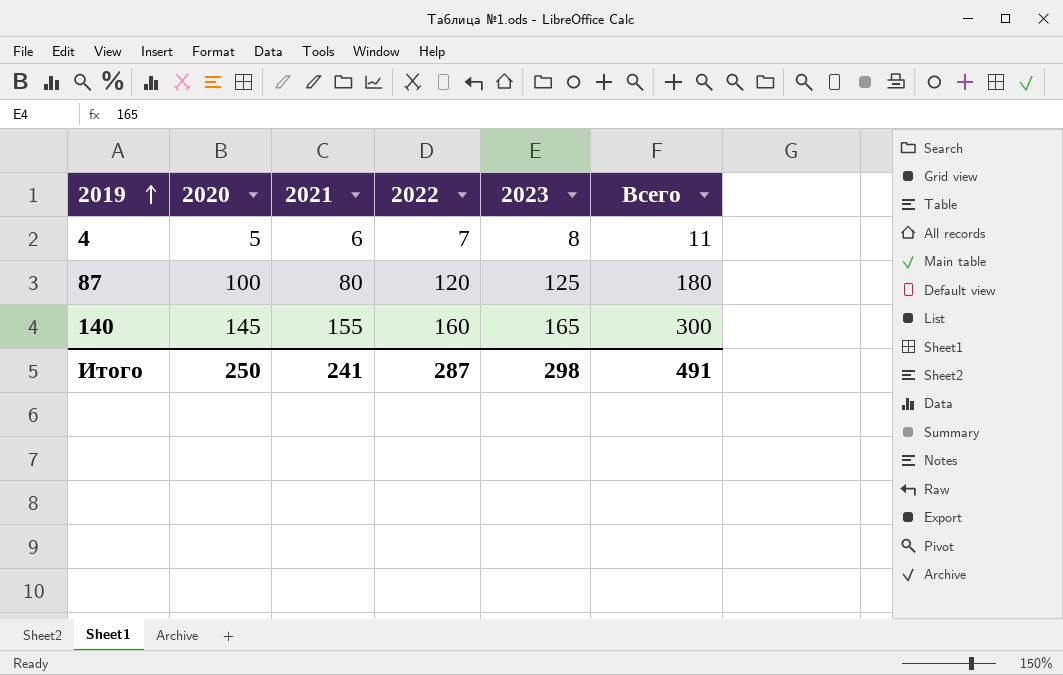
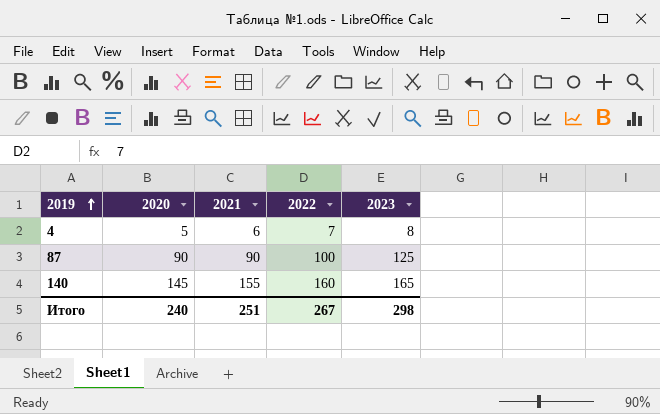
column Всего | formula: [2020] + [2021] -> none
87 | 2020: 100 -> 90
87 | 2021: 80 -> 90
87 | 2022: 120 -> 100
Итого | 2020: 250 -> 240
Итого | 2021: 241 -> 251
Итого | 2022: 287 -> 267

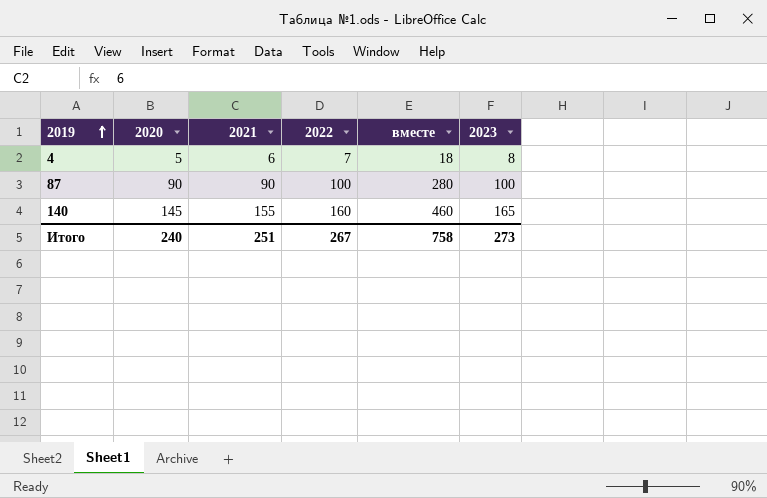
column вместе | formula: none -> [2020] + [2021] + [2022]
87 | 2023: 125 -> 100
Итого | 2023: 298 -> 273

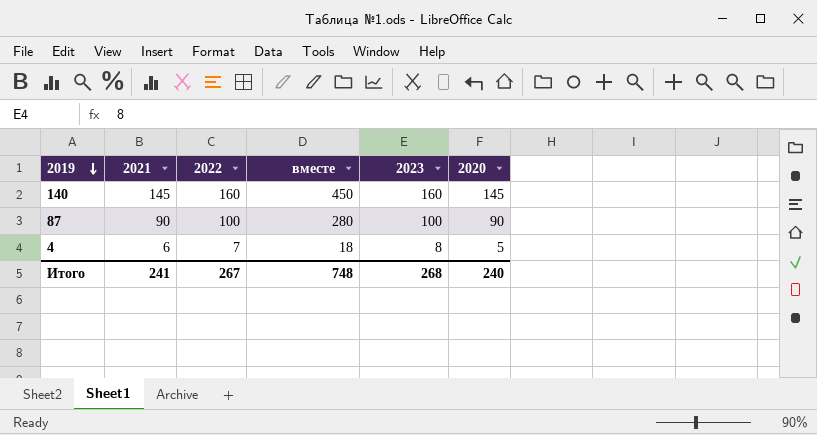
row order: 2019 ascending -> 2019 descending
column 2020 | position: 2 -> 6
140 | 2021: 155 -> 145
140 | вместе: 460 -> 450
140 | 2023: 165 -> 160
Итого | 2021: 251 -> 241
Итого | вместе: 758 -> 748
Итого | 2023: 273 -> 268

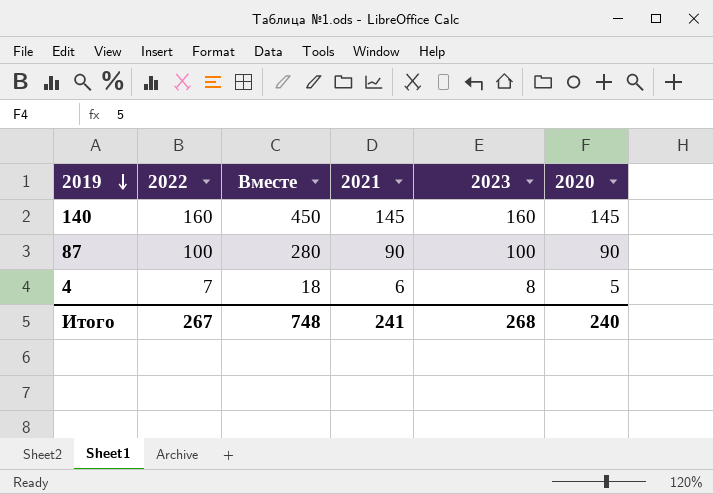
column name: вместе -> Вместе
column 2021 | position: 2 -> 4

